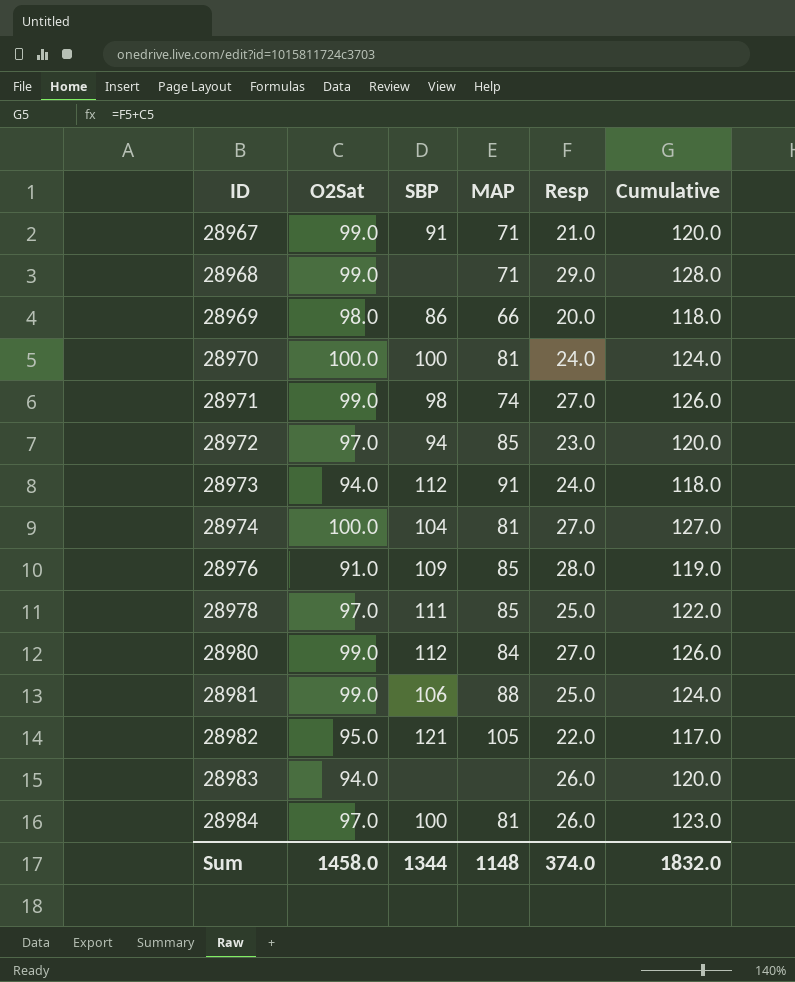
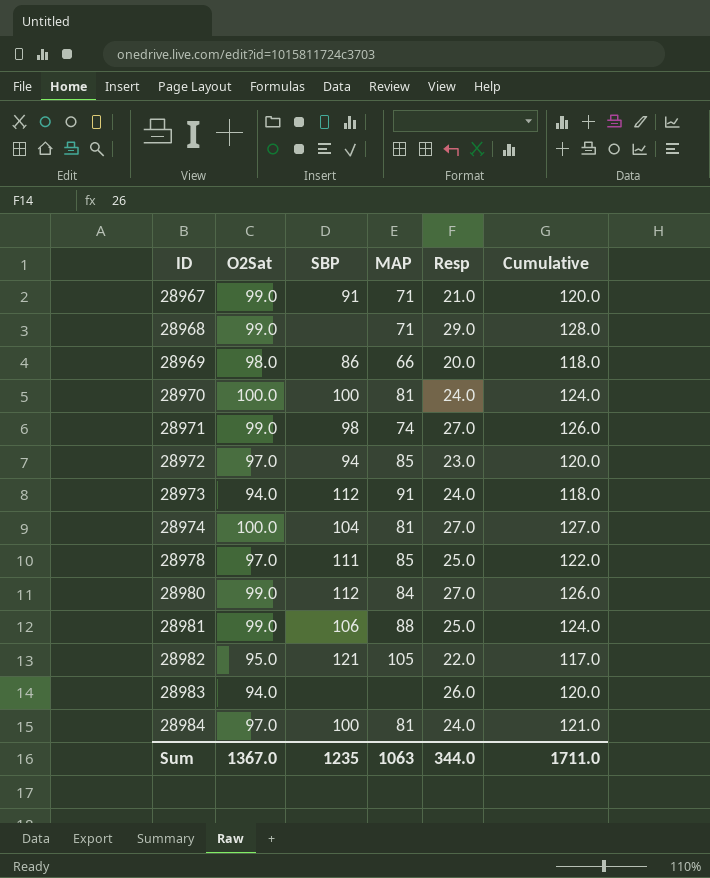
row 28976: 91.0 | 109 | 85 | 28.0 | 119.0 -> none
28984 | Resp: 26.0 -> 24.0
28984 | Cumulative: 123.0 -> 121.0
Sum | O2Sat: 1458.0 -> 1367.0
Sum | SBP: 1344 -> 1235
Sum | MAP: 1148 -> 1063
Sum | Resp: 374.0 -> 344.0
Sum | Cumulative: 1832.0 -> 1711.0

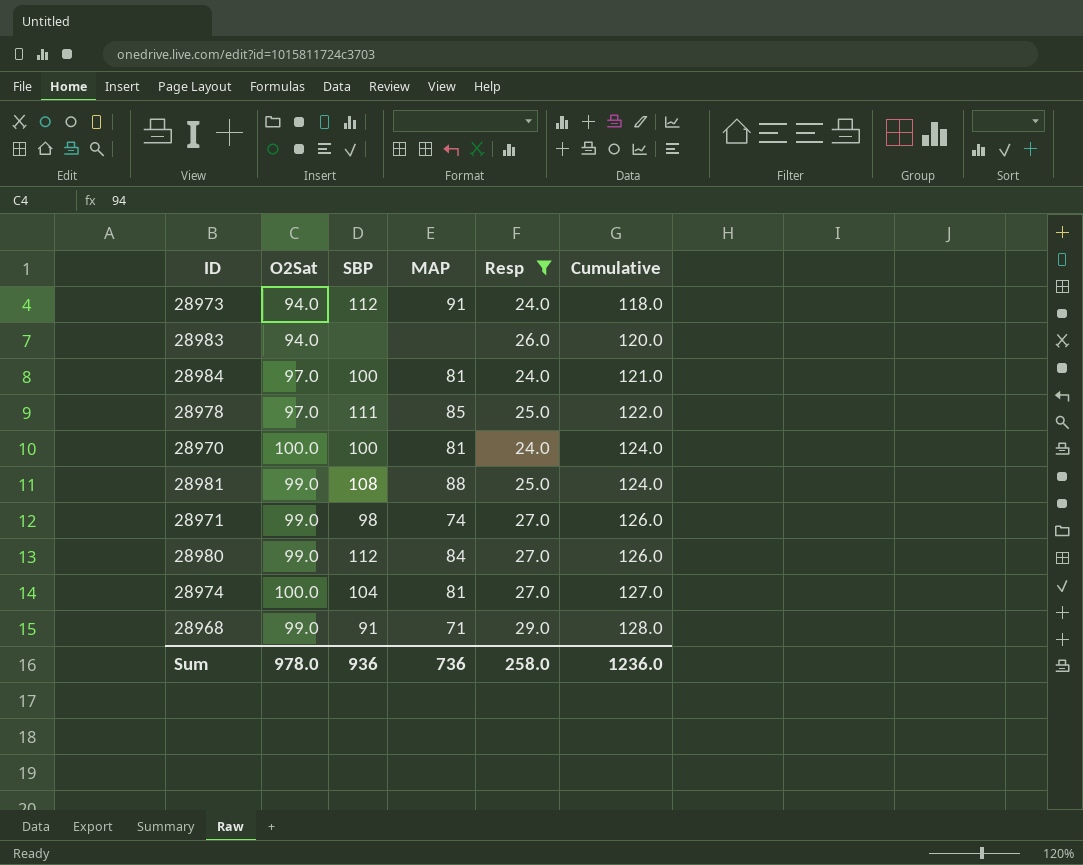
filter: none -> Resp >= 24.0
row order: ID ascending -> Cumulative ascending
28981 | SBP: 106 -> 108
28968 | SBP: none -> 91
Sum | O2Sat: 1367.0 -> 978.0
Sum | SBP: 1235 -> 936
Sum | MAP: 1063 -> 736
Sum | Resp: 344.0 -> 258.0
Sum | Cumulative: 1711.0 -> 1236.0

